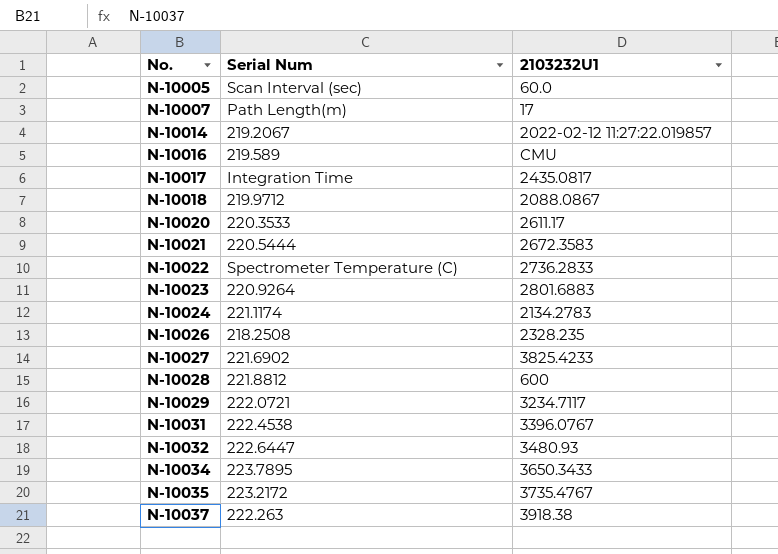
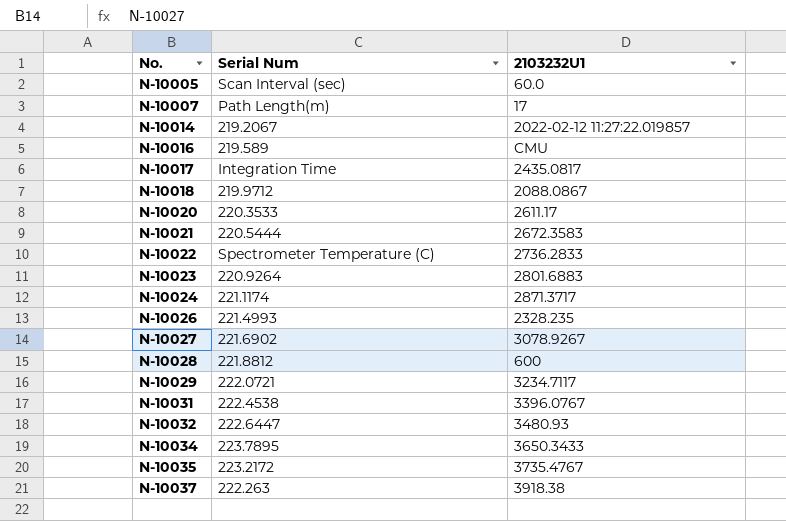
N-10024 | 2103232U1: 2134.2783 -> 2871.3717
N-10026 | Serial Num: 218.2508 -> 221.4993
N-10027 | 2103232U1: 3825.4233 -> 3078.9267

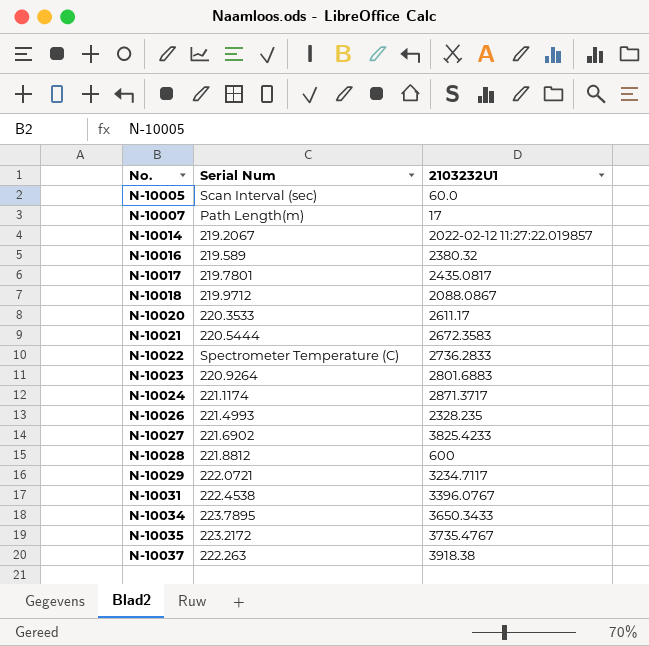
row N-10032: 222.6447 | 3480.93 -> none
N-10016 | 2103232U1: CMU -> 2380.32
N-10017 | Serial Num: Integration Time -> 219.7801
N-10027 | 2103232U1: 3078.9267 -> 3825.4233

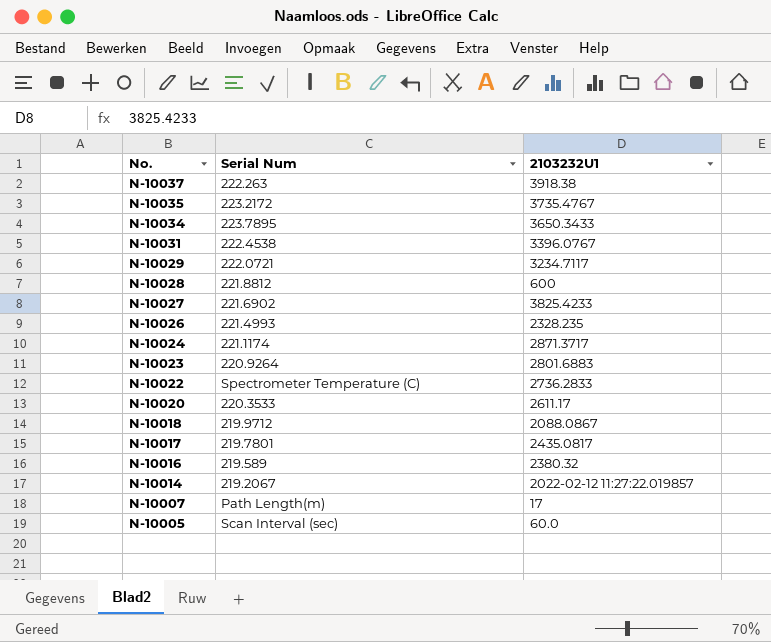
row order: No. ascending -> No. descending
row N-10021: 220.5444 | 2672.3583 -> none

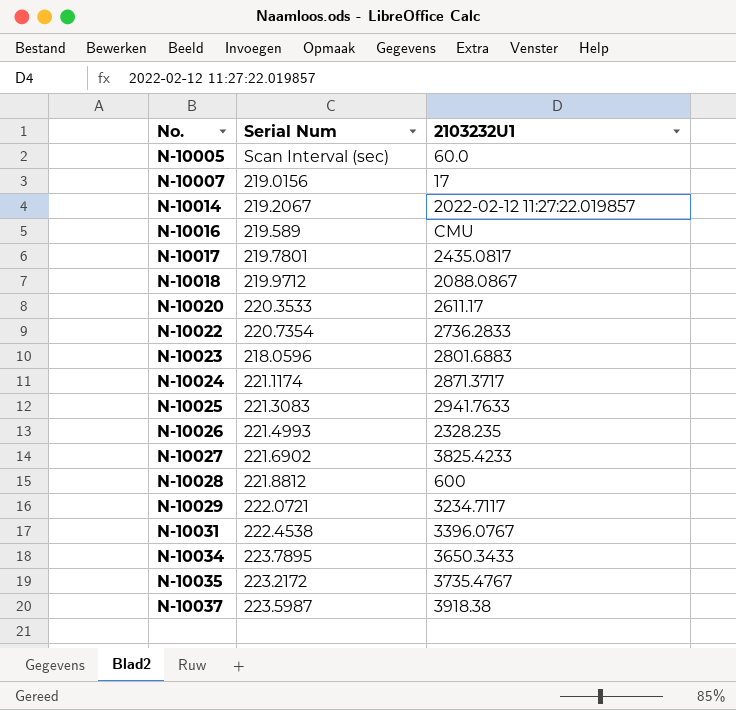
row order: No. descending -> No. ascending
N-10007 | Serial Num: Path Length(m) -> 219.0156
N-10016 | 2103232U1: 2380.32 -> CMU
N-10022 | Serial Num: Spectrometer Temperature (C) -> 220.7354
N-10023 | Serial Num: 220.9264 -> 218.0596
row N-10025: none -> 221.3083 | 2941.7633
N-10037 | Serial Num: 222.263 -> 223.5987

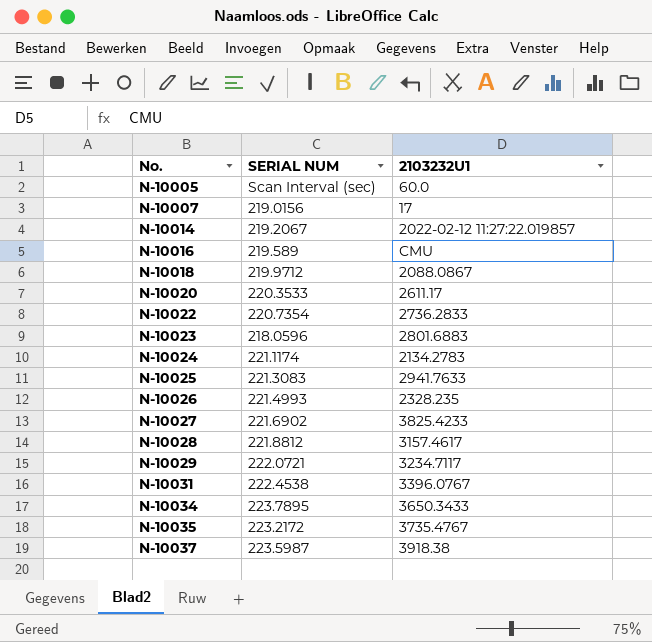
column name: Serial Num -> SERIAL NUM
row N-10017: 219.7801 | 2435.0817 -> none
N-10024 | 2103232U1: 2871.3717 -> 2134.2783
N-10028 | 2103232U1: 600 -> 3157.4617

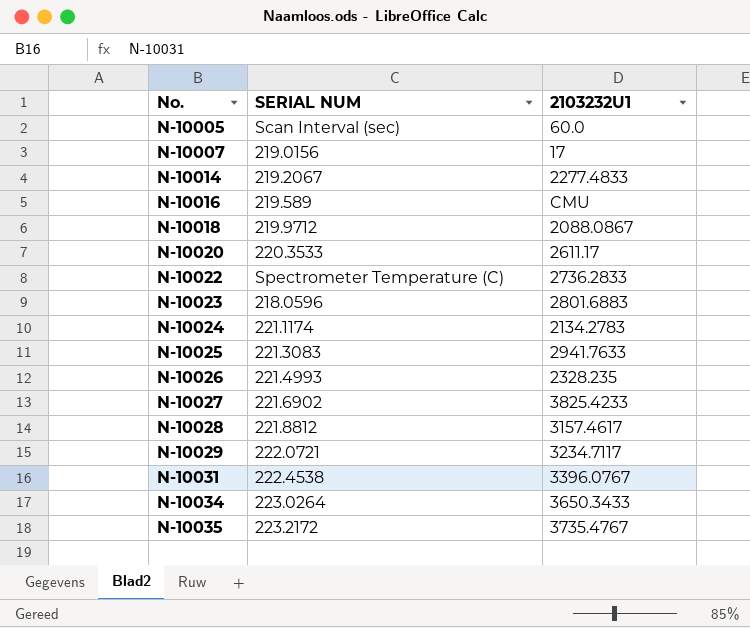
row N-10037: 223.5987 | 3918.38 -> none
N-10014 | 2103232U1: 2022-02-12 11:27:22.019857 -> 2277.4833
N-10022 | SERIAL NUM: 220.7354 -> Spectrometer Temperature (C)
N-10034 | SERIAL NUM: 223.7895 -> 223.0264

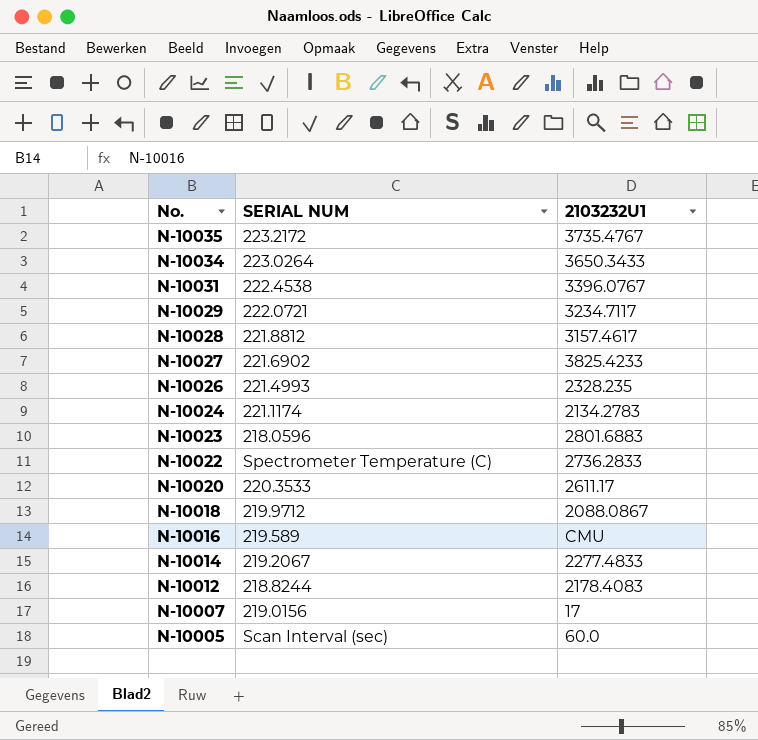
row order: No. ascending -> No. descending
row N-10025: 221.3083 | 2941.7633 -> none
row N-10012: none -> 218.8244 | 2178.4083

